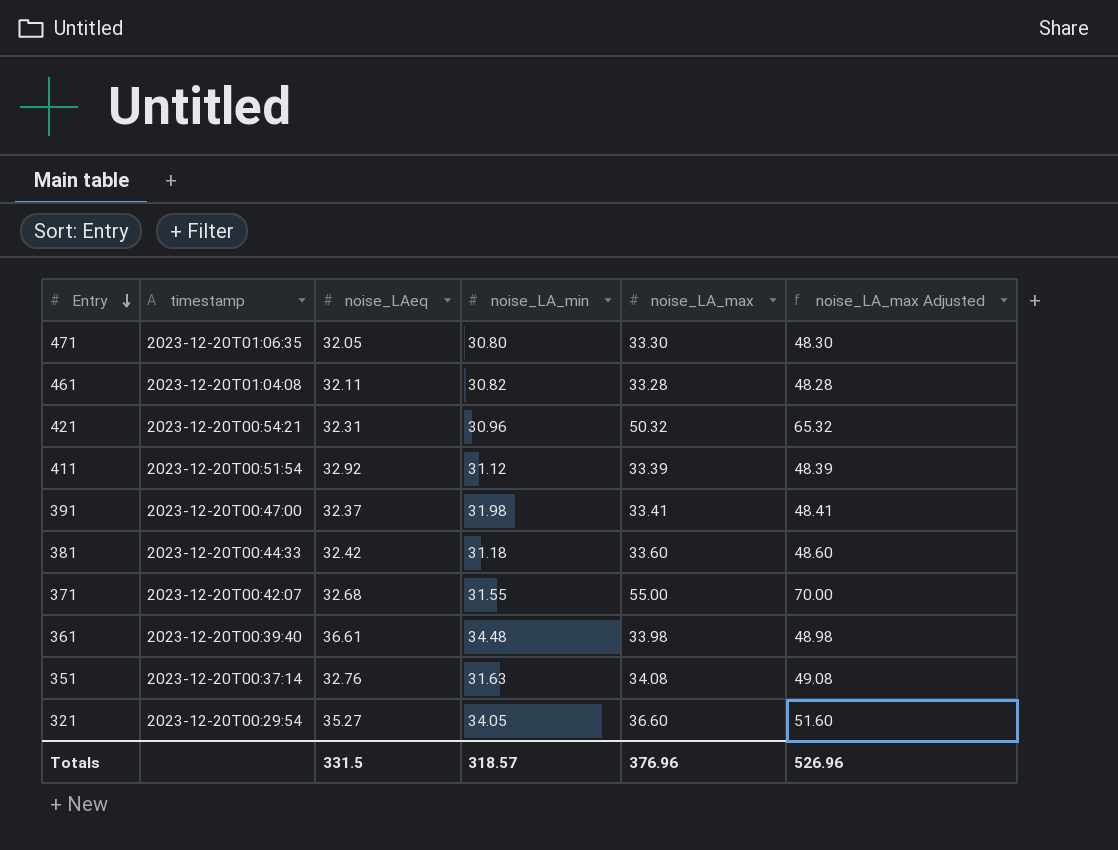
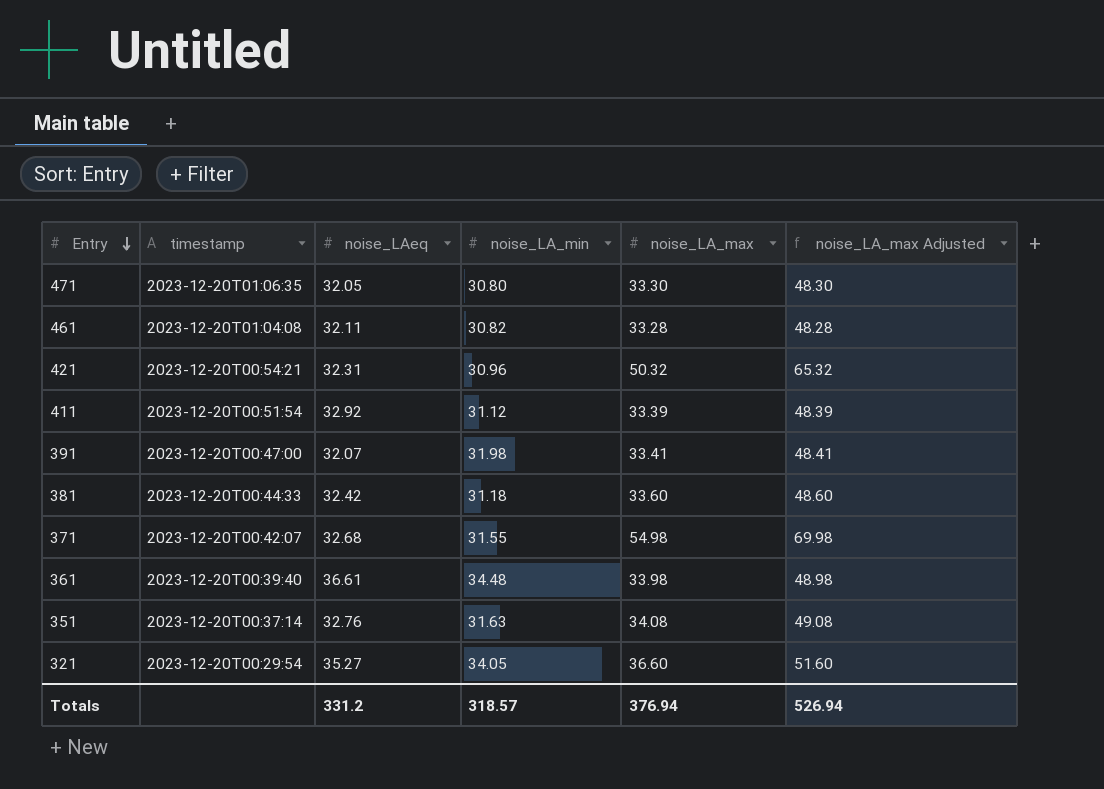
391 | noise_LAeq: 32.37 -> 32.07
371 | noise_LA_max: 55.00 -> 54.98
371 | noise_LA_max Adjusted: 70.00 -> 69.98
Totals | noise_LAeq: 331.5 -> 331.2
Totals | noise_LA_max: 376.96 -> 376.94
Totals | noise_LA_max Adjusted: 526.96 -> 526.94

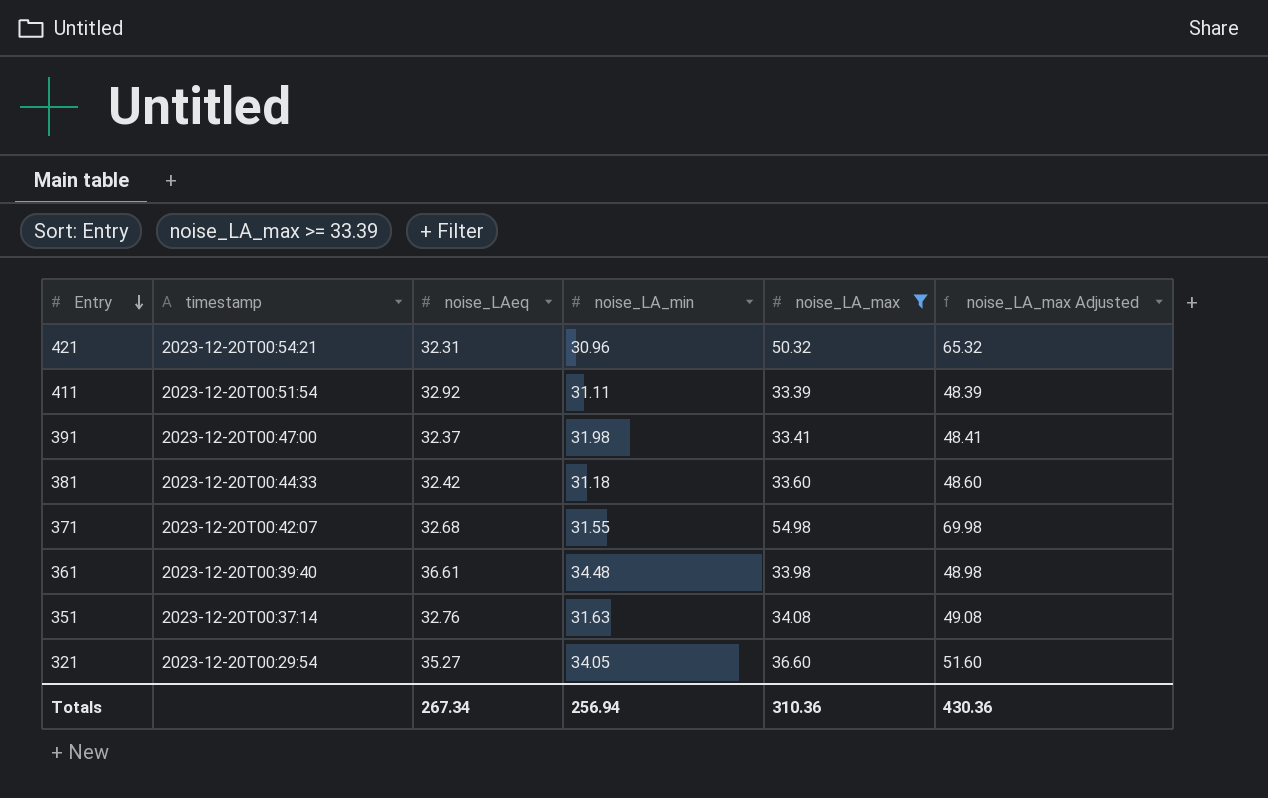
filter: none -> noise_LA_max >= 33.39
411 | noise_LA_min: 31.12 -> 31.11
391 | noise_LAeq: 32.07 -> 32.37
Totals | noise_LAeq: 331.2 -> 267.34
Totals | noise_LA_min: 318.57 -> 256.94
Totals | noise_LA_max: 376.94 -> 310.36
Totals | noise_LA_max Adjusted: 526.94 -> 430.36

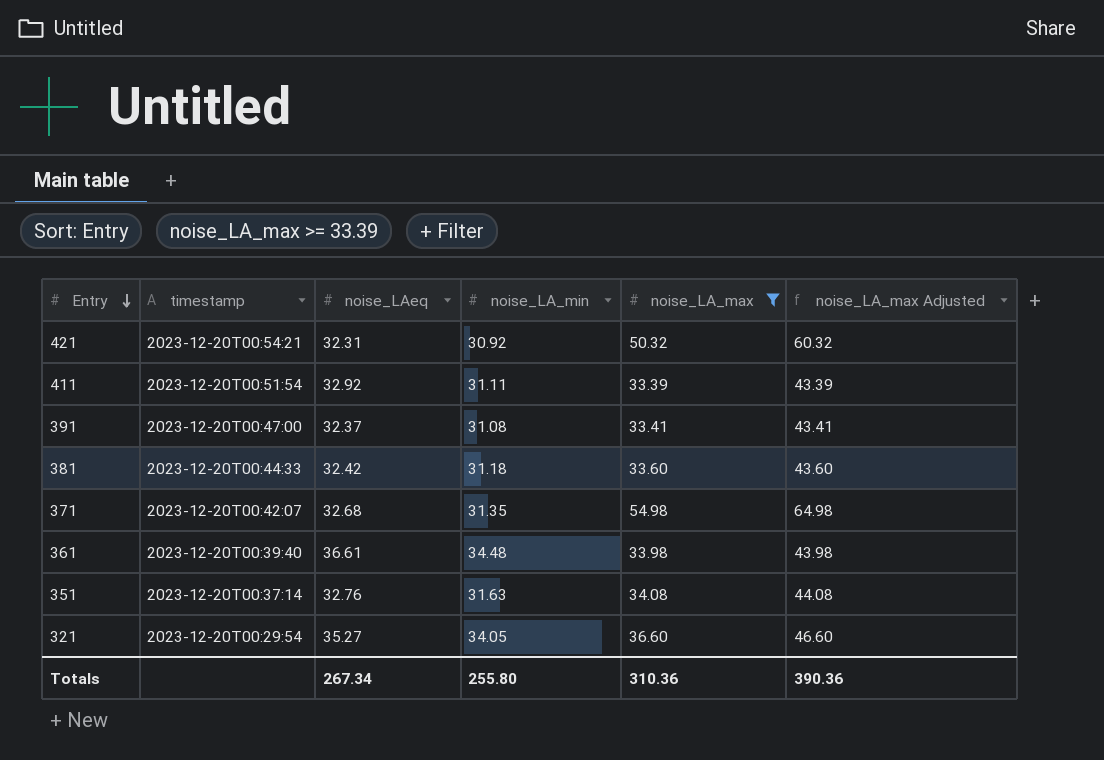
column noise_LA_max Adjusted | formula: [noise_LA_max] + 15 -> [noise_LA_max] + 10
421 | noise_LA_min: 30.96 -> 30.92
391 | noise_LA_min: 31.98 -> 31.08
371 | noise_LA_min: 31.55 -> 31.35
Totals | noise_LA_min: 256.94 -> 255.80
Totals | noise_LA_max Adjusted: 430.36 -> 390.36

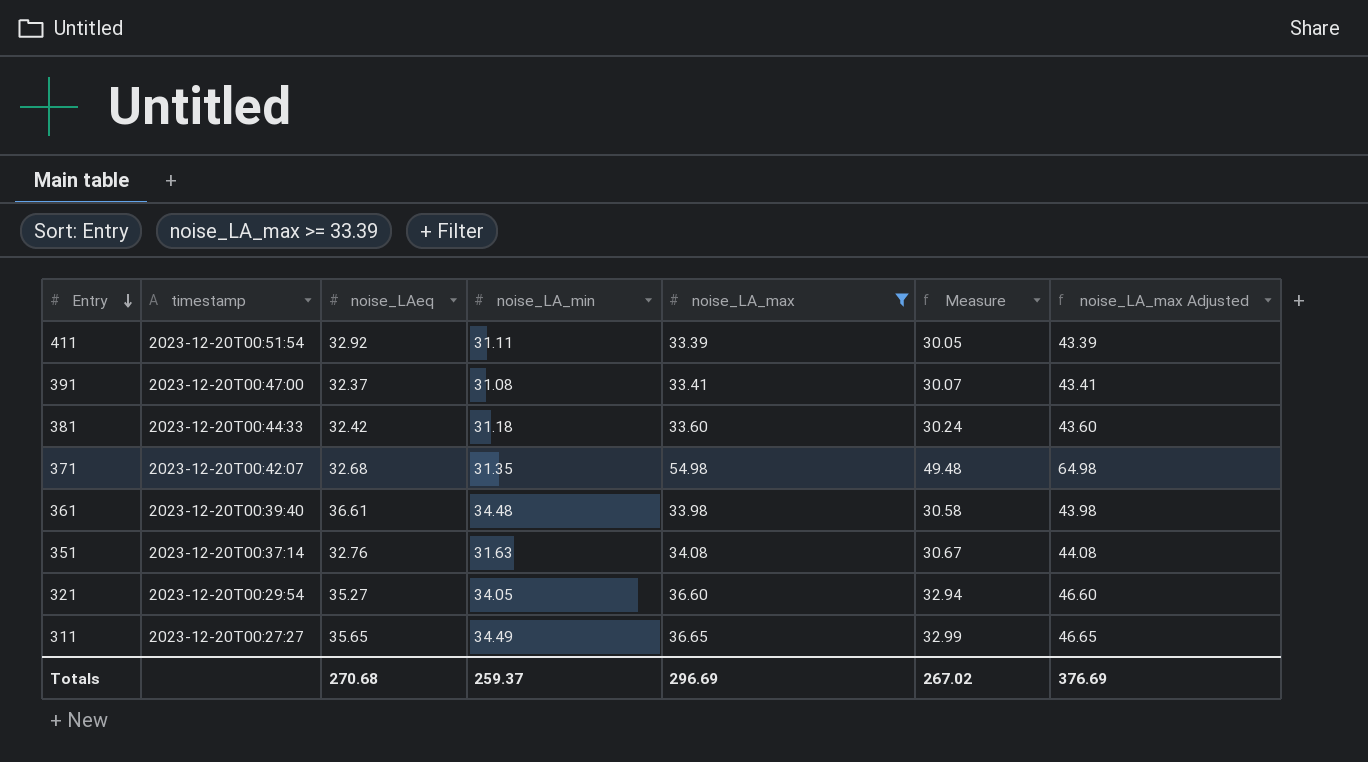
column Measure | formula: none -> [noise_LA_max] * 0.9
row 421: 2023-12-20T00:54:21 | 32.31 | 30.92 | 50.32 | 60.32 -> none
row 311: none -> 2023-12-20T00:27:27 | 35.65 | 34.49 | 36.65 | 32.99 | 46.65
Totals | noise_LAeq: 267.34 -> 270.68
Totals | noise_LA_min: 255.80 -> 259.37
Totals | noise_LA_max: 310.36 -> 296.69
Totals | noise_LA_max Adjusted: 390.36 -> 376.69

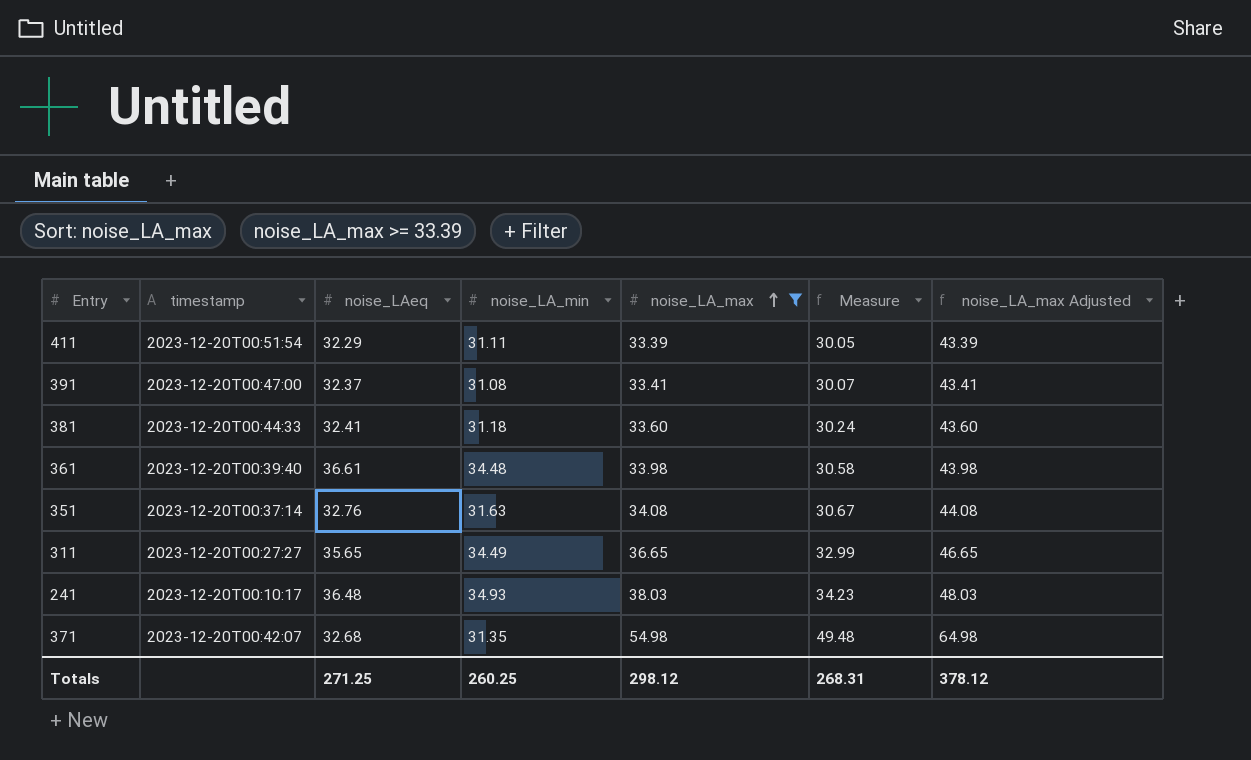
row order: Entry descending -> noise_LA_max ascending
row 321: 2023-12-20T00:29:54 | 35.27 | 34.05 | 36.60 | 32.94 | 46.60 -> none
411 | noise_LAeq: 32.92 -> 32.29
381 | noise_LAeq: 32.42 -> 32.41
row 241: none -> 2023-12-20T00:10:17 | 36.48 | 34.93 | 38.03 | 34.23 | 48.03
Totals | noise_LAeq: 270.68 -> 271.25
Totals | noise_LA_min: 259.37 -> 260.25
Totals | noise_LA_max: 296.69 -> 298.12
Totals | Measure: 267.02 -> 268.31
Totals | noise_LA_max Adjusted: 376.69 -> 378.12

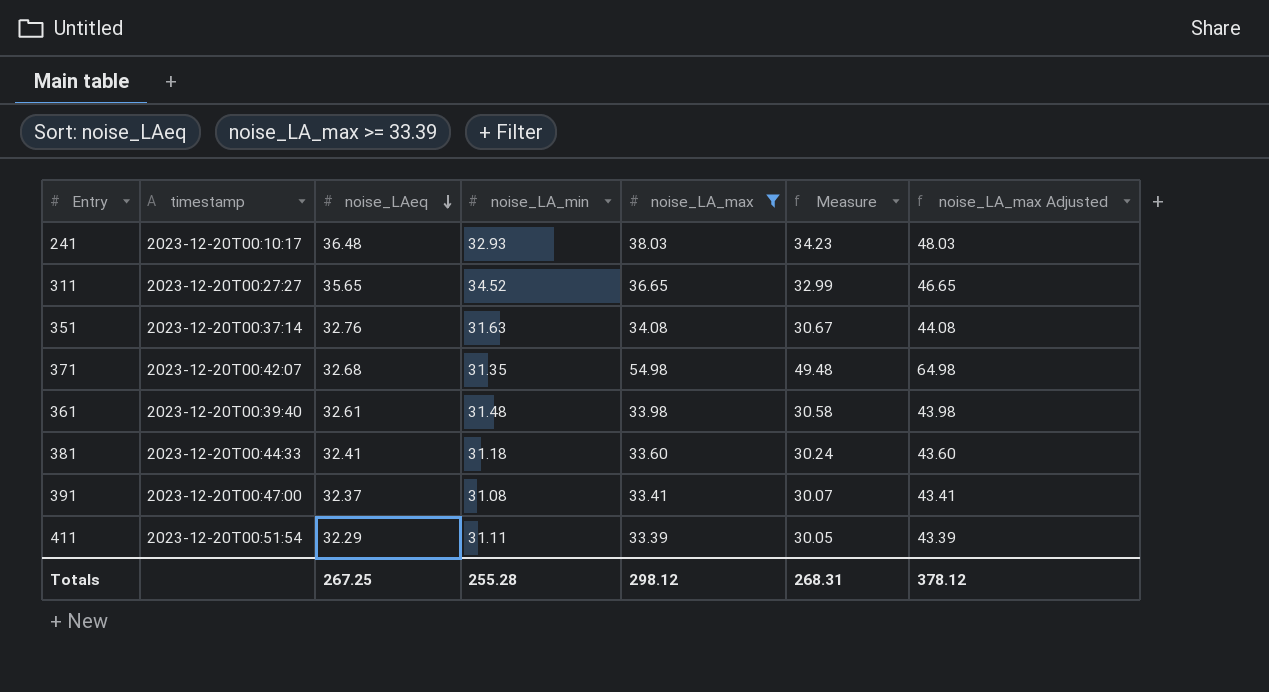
row order: noise_LA_max ascending -> noise_LAeq descending
241 | noise_LA_min: 34.93 -> 32.93
311 | noise_LA_min: 34.49 -> 34.52
361 | noise_LAeq: 36.61 -> 32.61
361 | noise_LA_min: 34.48 -> 31.48
Totals | noise_LAeq: 271.25 -> 267.25
Totals | noise_LA_min: 260.25 -> 255.28

